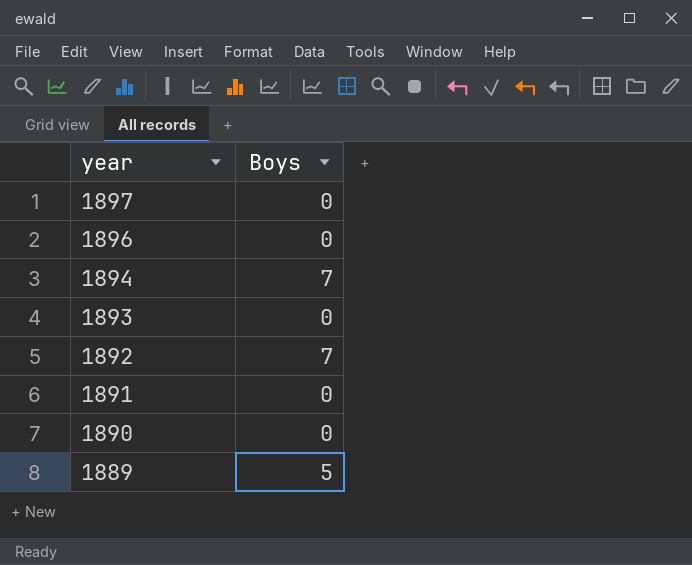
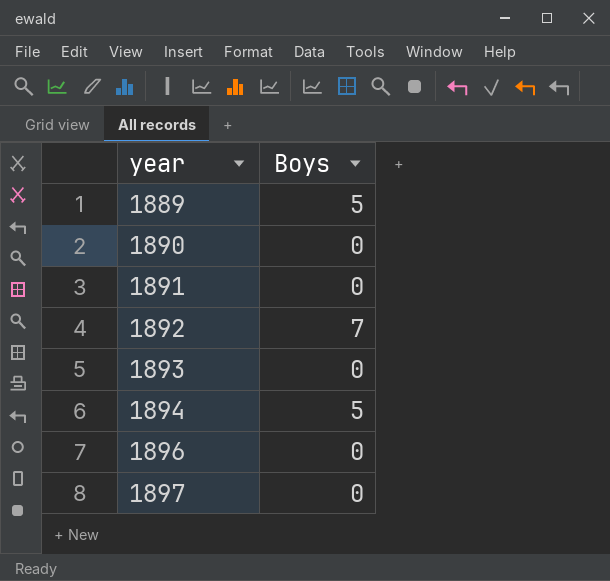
row order: year descending -> year ascending
1894 | Boys: 7 -> 5

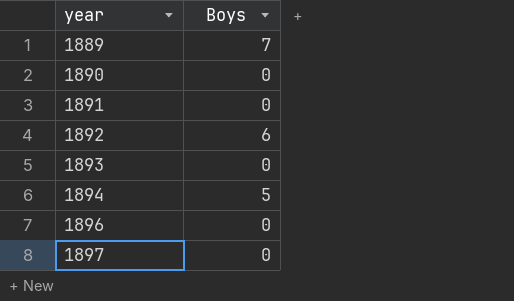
1889 | Boys: 5 -> 7
1892 | Boys: 7 -> 6

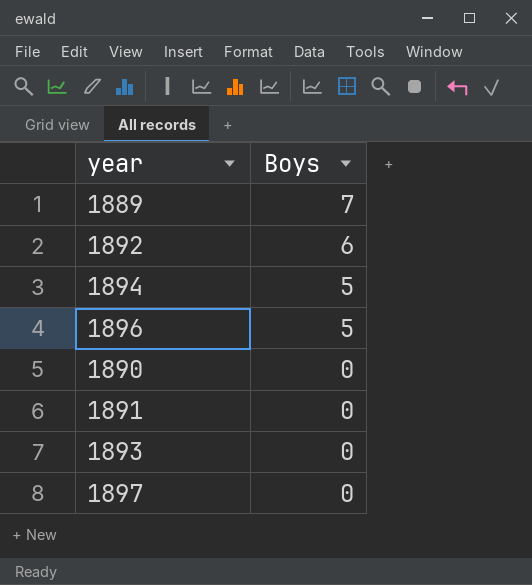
row order: year ascending -> Boys descending
1896 | Boys: 0 -> 5

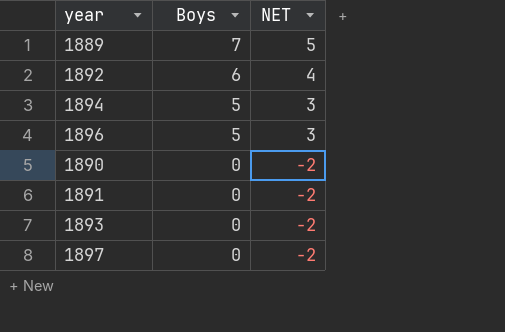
column NET | formula: none -> [Boys] - 2

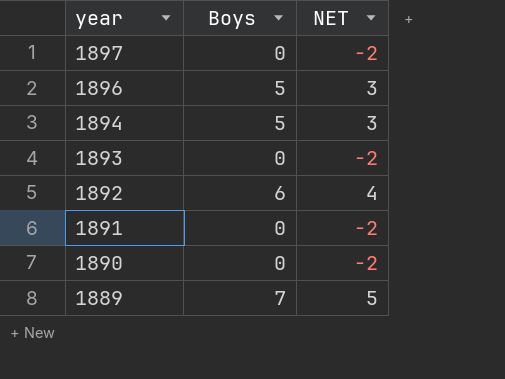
row order: Boys descending -> year descending

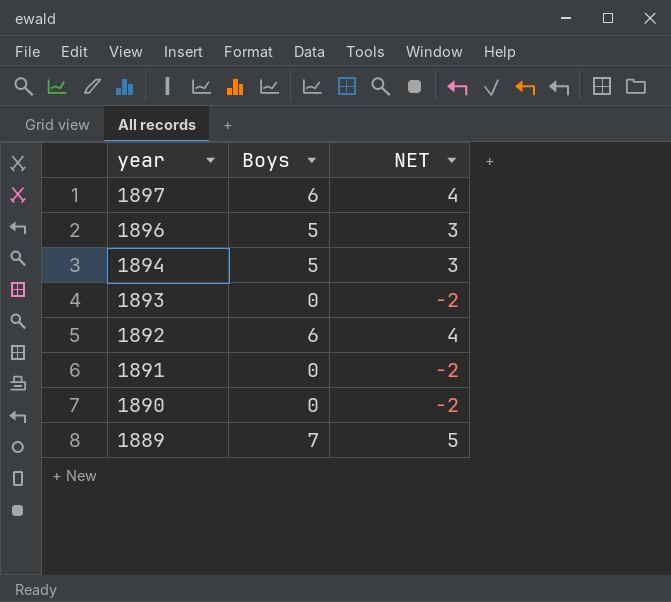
1897 | Boys: 0 -> 6
1897 | NET: -2 -> 4

